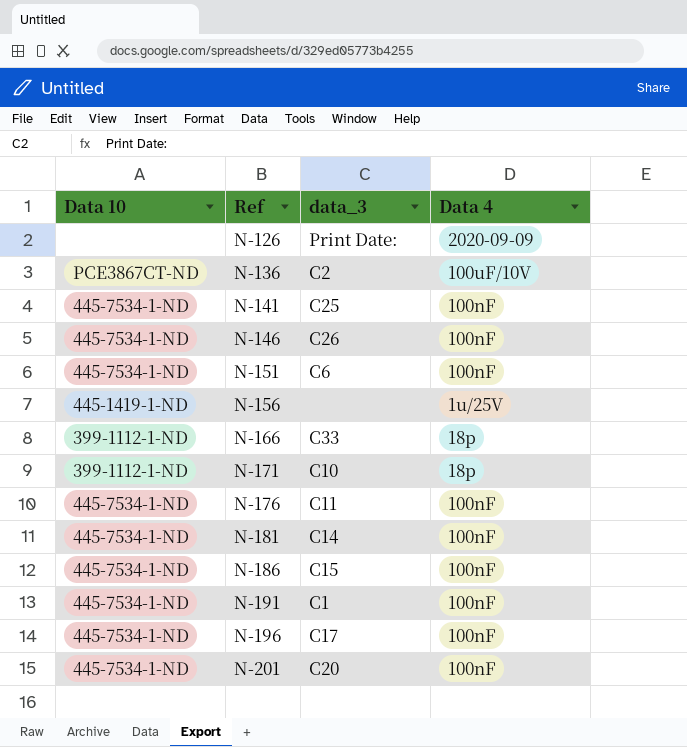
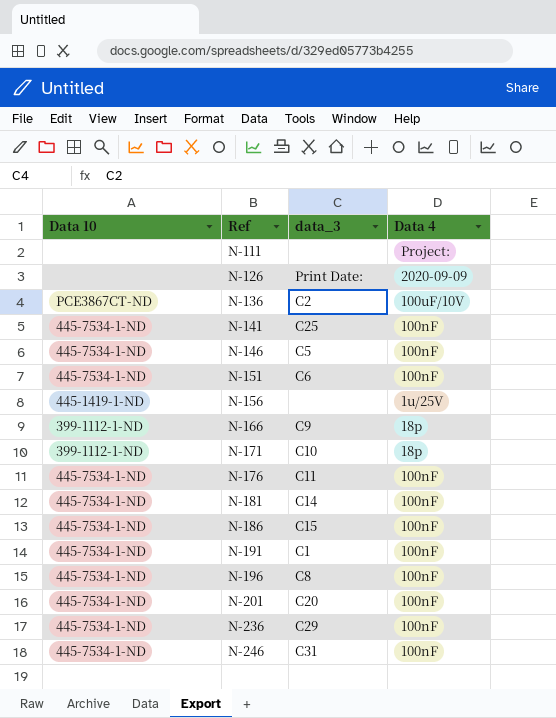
row N-111: none -> none | none | Project:
N-146 | data_3: C26 -> C5
N-166 | data_3: C33 -> C9
N-196 | data_3: C17 -> C8
row N-236: none -> 445-7534-1-ND | C29 | 100nF
row N-246: none -> 445-7534-1-ND | C31 | 100nF

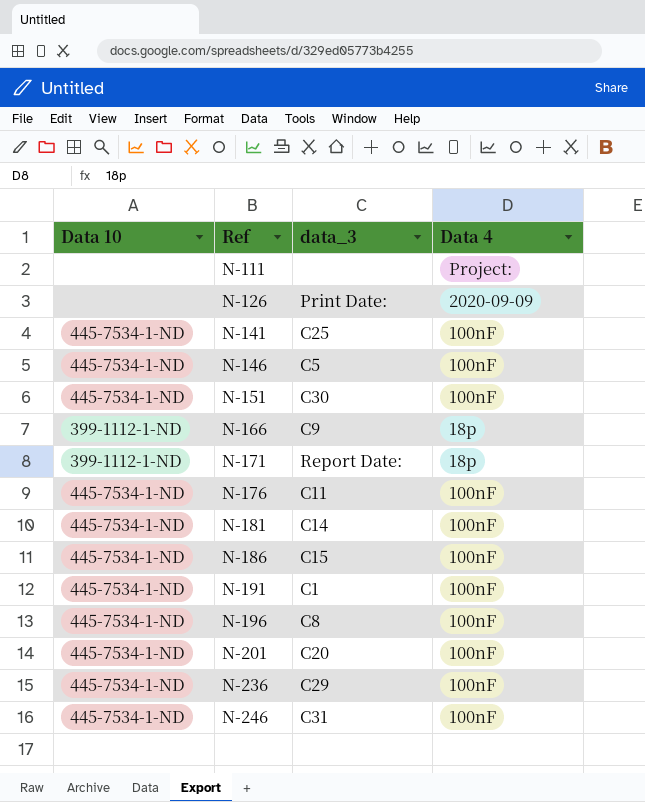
row N-136: PCE3867CT-ND | C2 | 100uF/10V -> none
row N-156: 445-1419-1-ND | none | 1u/25V -> none
N-151 | data_3: C6 -> C30
N-171 | data_3: C10 -> Report Date:

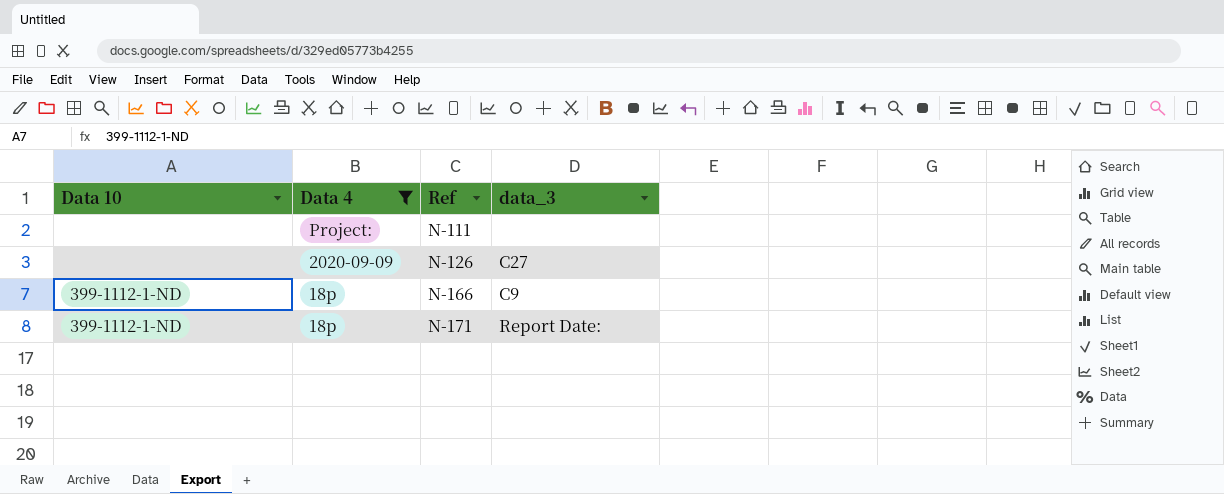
filter: none -> Data 4 != 100nF
column Data 4 | position: 4 -> 2
N-126 | data_3: Print Date: -> C27

